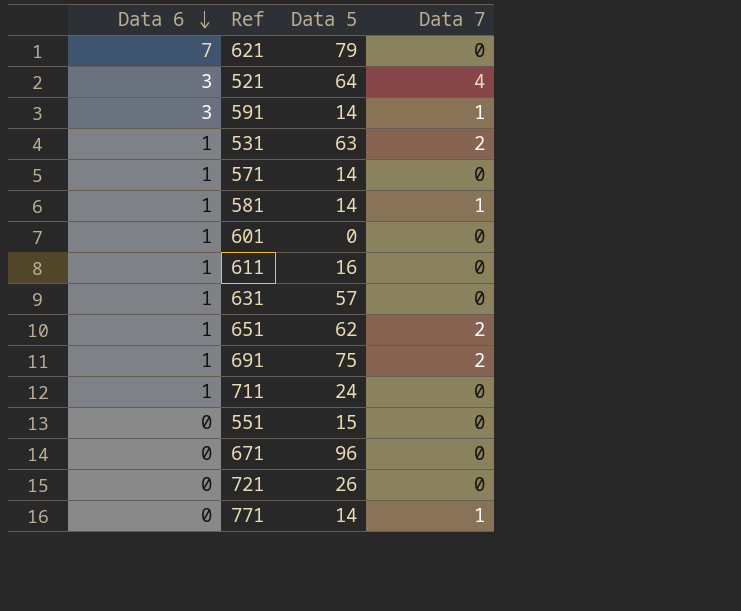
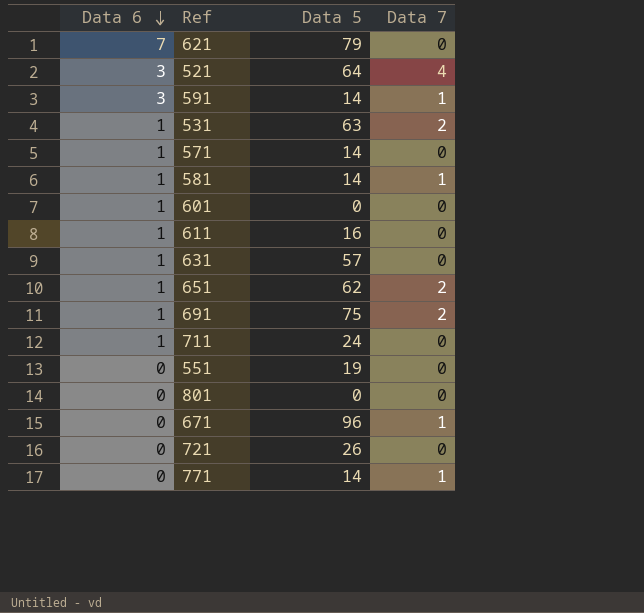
551 | Data 5: 15 -> 19
row 801: none -> 0 | 0 | 0
671 | Data 7: 0 -> 1

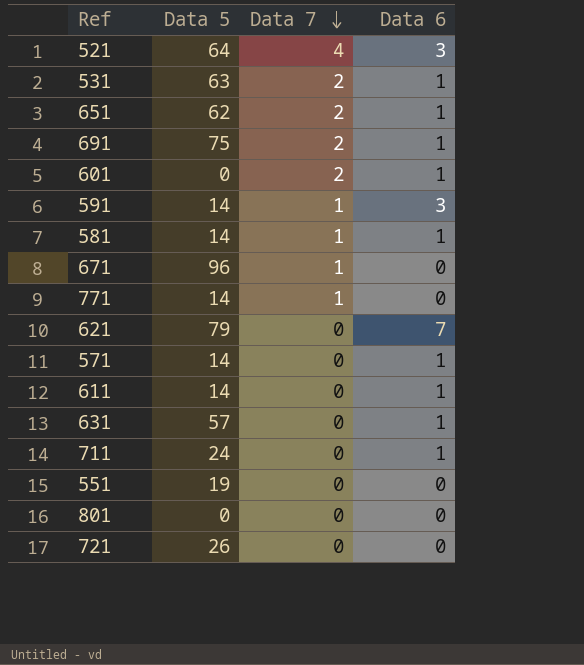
row order: Data 6 descending -> Data 7 descending
column Data 6 | position: 1 -> 4
601 | Data 7: 0 -> 2
611 | Data 5: 16 -> 14

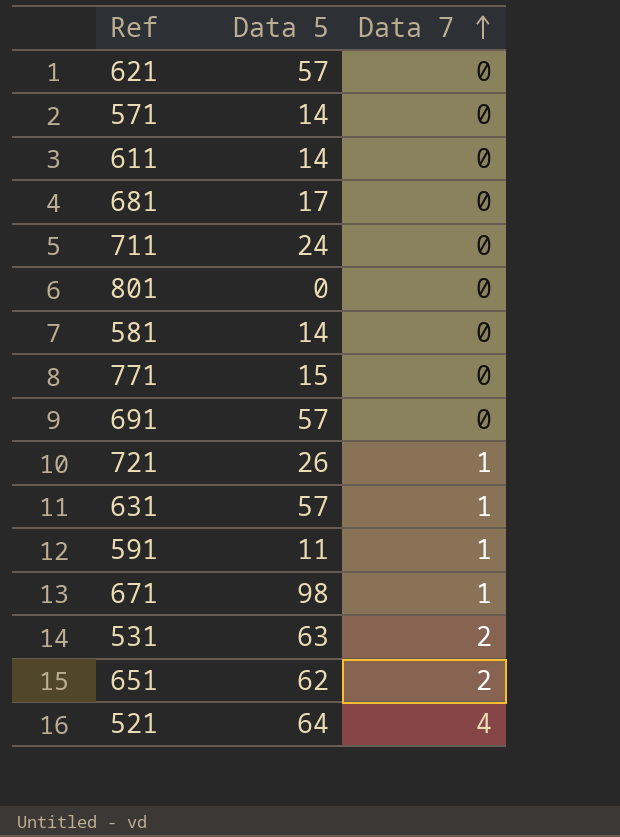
row order: Data 7 descending -> Data 7 ascending
column Data 6 | position: 4 -> none
row 601: 0 | 2 | 1 -> none
row 551: 19 | 0 | 0 -> none
621 | Data 5: 79 -> 57
row 681: none -> 17 | 0
581 | Data 7: 1 -> 0
771 | Data 5: 14 -> 15
771 | Data 7: 1 -> 0
691 | Data 5: 75 -> 57
691 | Data 7: 2 -> 0
721 | Data 7: 0 -> 1
631 | Data 7: 0 -> 1
591 | Data 5: 14 -> 11
671 | Data 5: 96 -> 98

